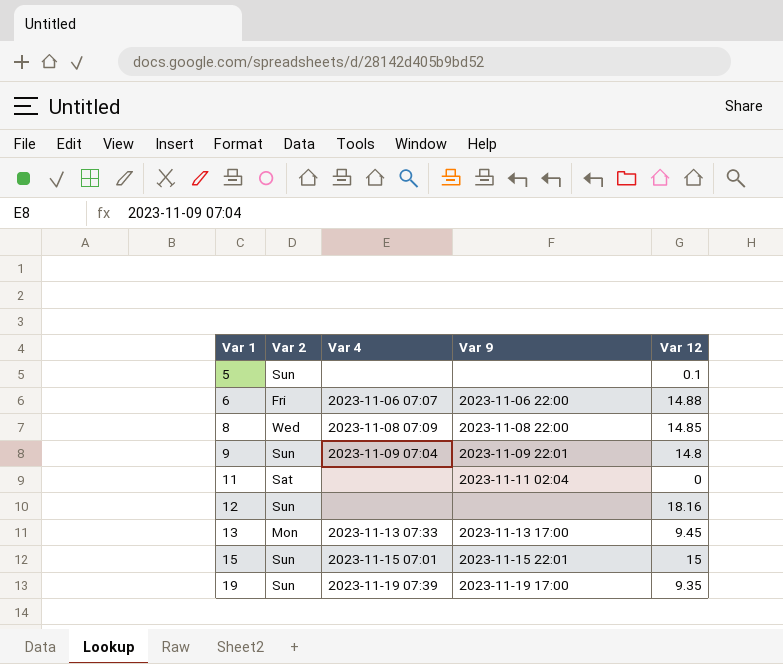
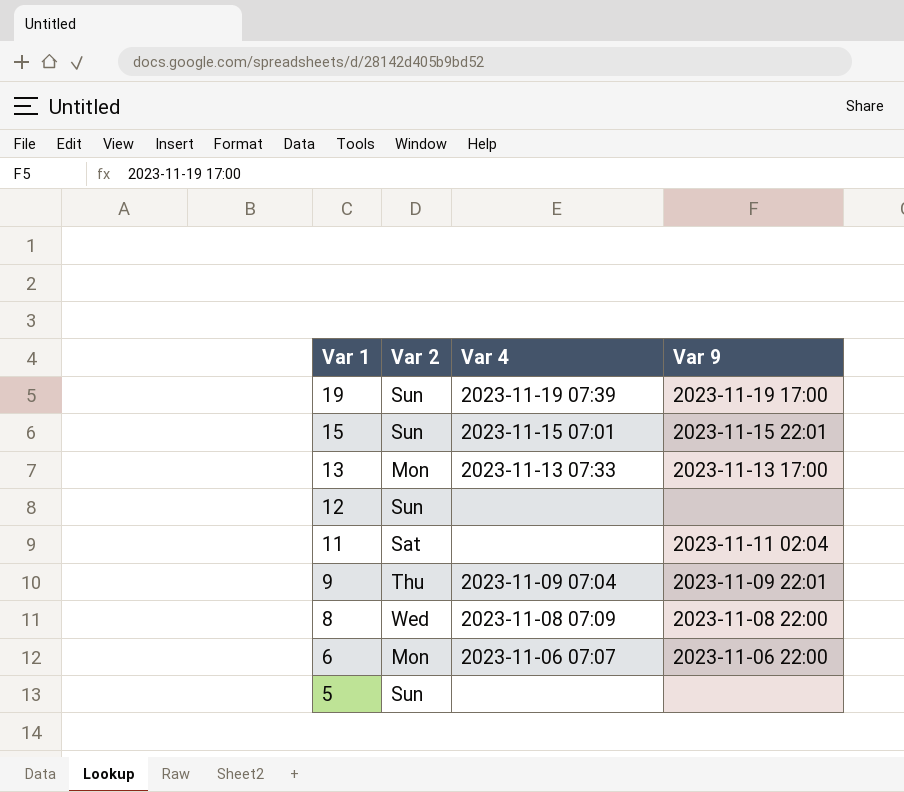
row order: Var 1 ascending -> Var 1 descending
column Var 12 | position: 5 -> none
9 | Var 2: Sun -> Thu
6 | Var 2: Fri -> Mon

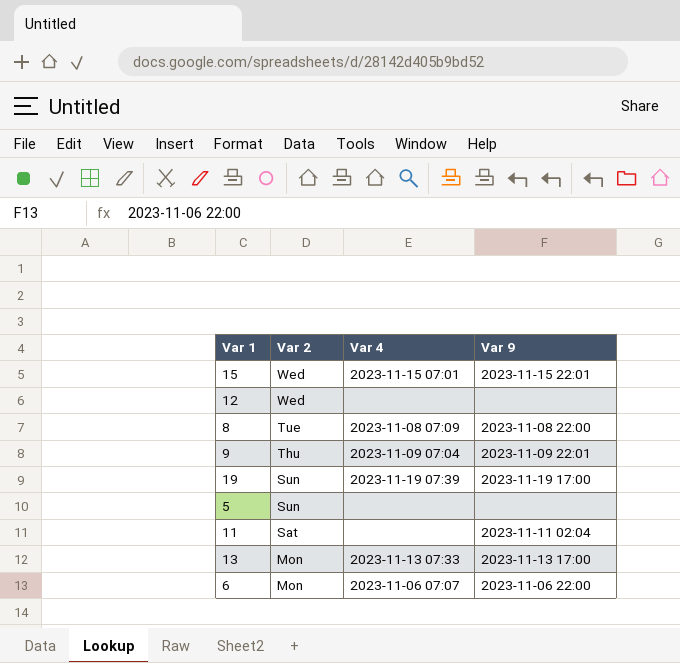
row order: Var 1 descending -> Var 2 descending
15 | Var 2: Sun -> Wed
12 | Var 2: Sun -> Wed
8 | Var 2: Wed -> Tue

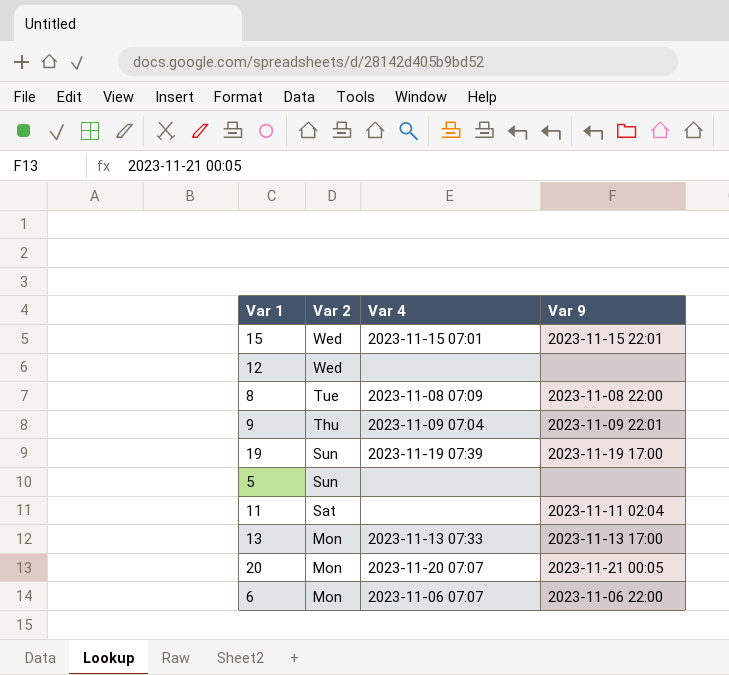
row 20: none -> Mon | 2023-11-20 07:07 | 2023-11-21 00:05

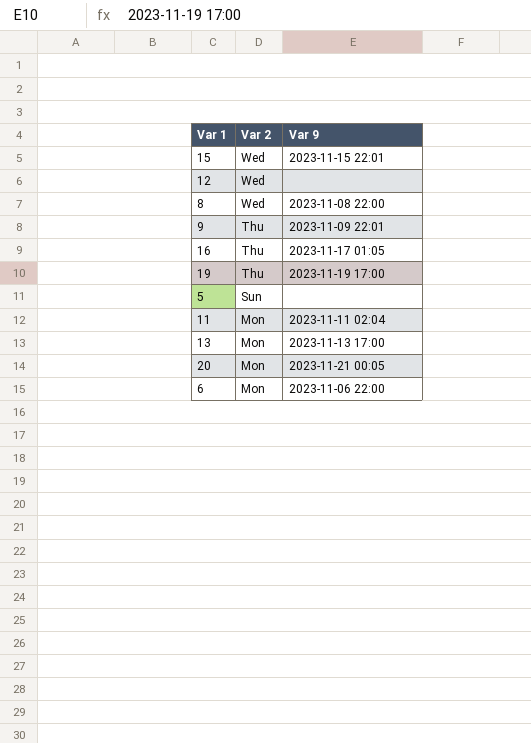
column Var 4 | position: 3 -> none
8 | Var 2: Tue -> Wed
row 16: none -> Thu | 2023-11-17 01:05
19 | Var 2: Sun -> Thu
11 | Var 2: Sat -> Mon

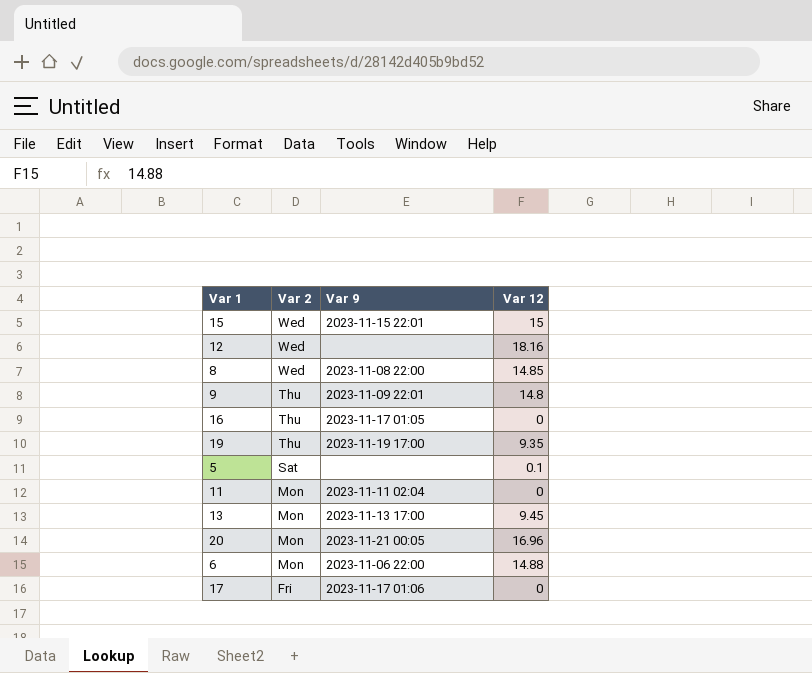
column Var 12 | position: none -> 4
5 | Var 2: Sun -> Sat
row 17: none -> Fri | 2023-11-17 01:06 | 0

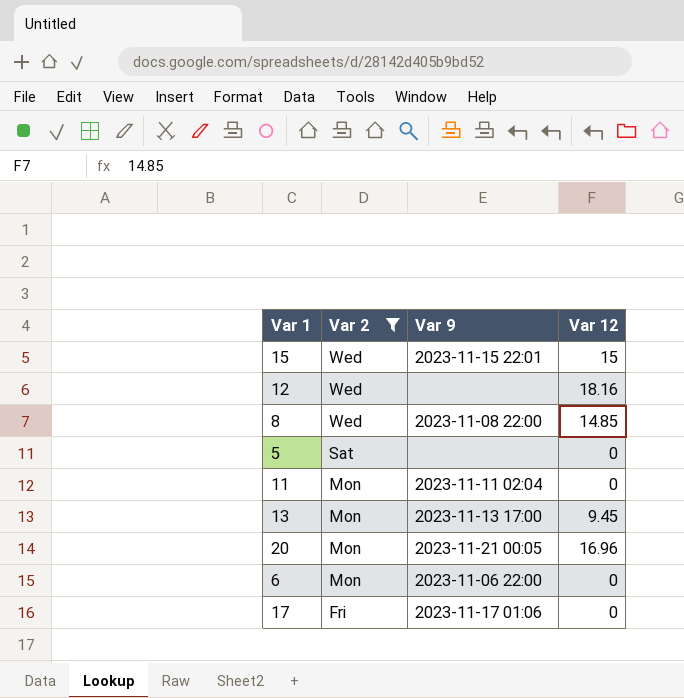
filter: none -> Var 2 != Thu
5 | Var 12: 0.1 -> 0
6 | Var 12: 14.88 -> 0

